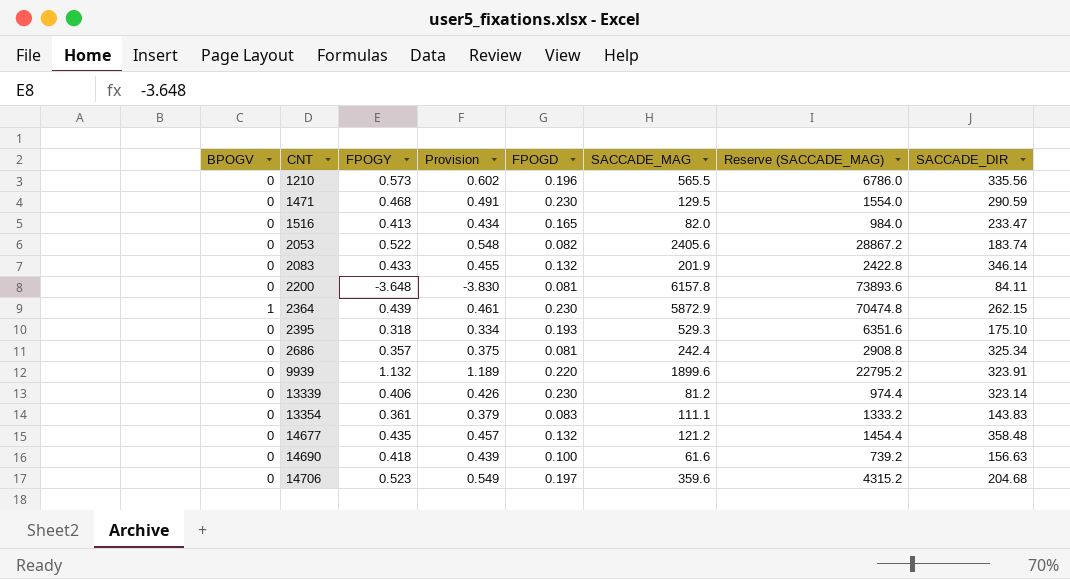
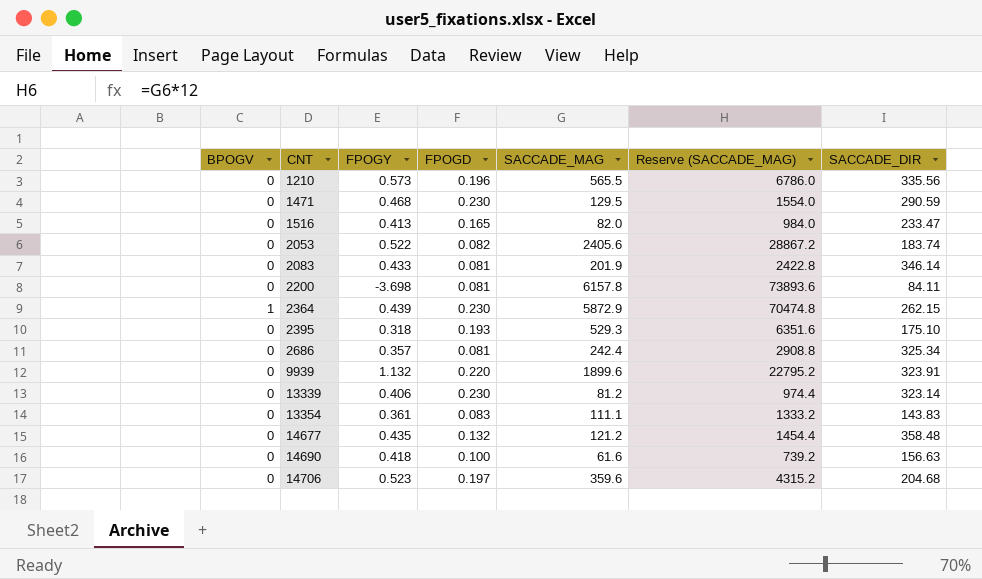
column Provision | formula: [FPOGY] * 1.05 -> none
2083 | FPOGD: 0.132 -> 0.081
2200 | FPOGY: -3.648 -> -3.698

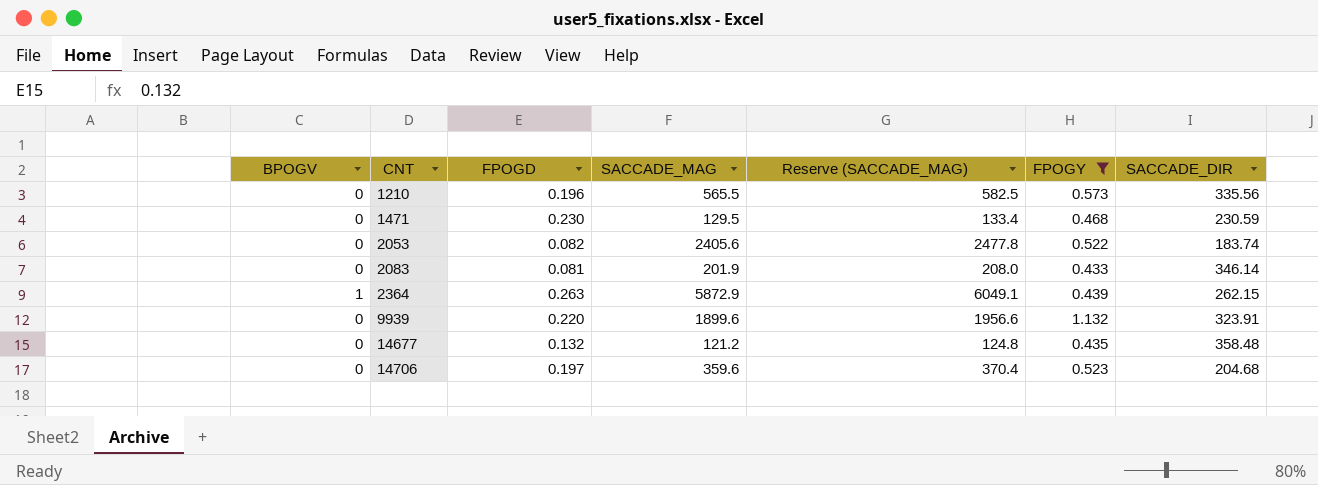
filter: none -> FPOGY >= 0.433
column Reserve (SACCADE_MAG) | formula: [SACCADE_MAG] * 12 -> [SACCADE_MAG] * 1.03
column FPOGY | position: 3 -> 6
1471 | SACCADE_DIR: 290.59 -> 230.59
2364 | FPOGD: 0.230 -> 0.263

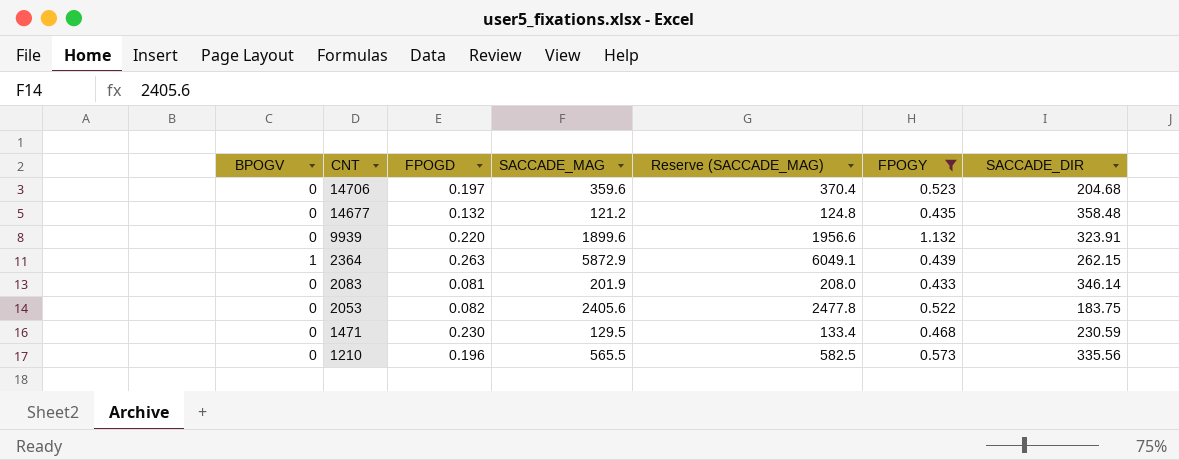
row order: CNT ascending -> CNT descending
2053 | SACCADE_DIR: 183.74 -> 183.75

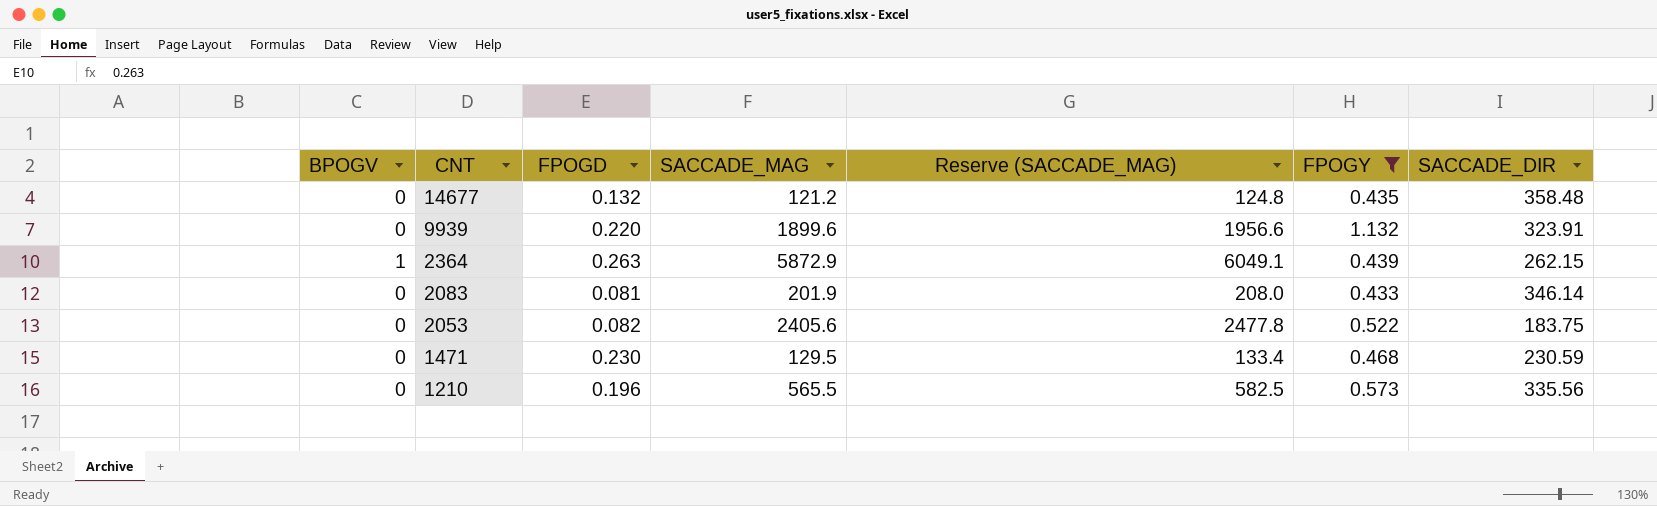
row 14706: 0 | 0.197 | 359.6 | 370.4 | 0.523 | 204.68 -> none

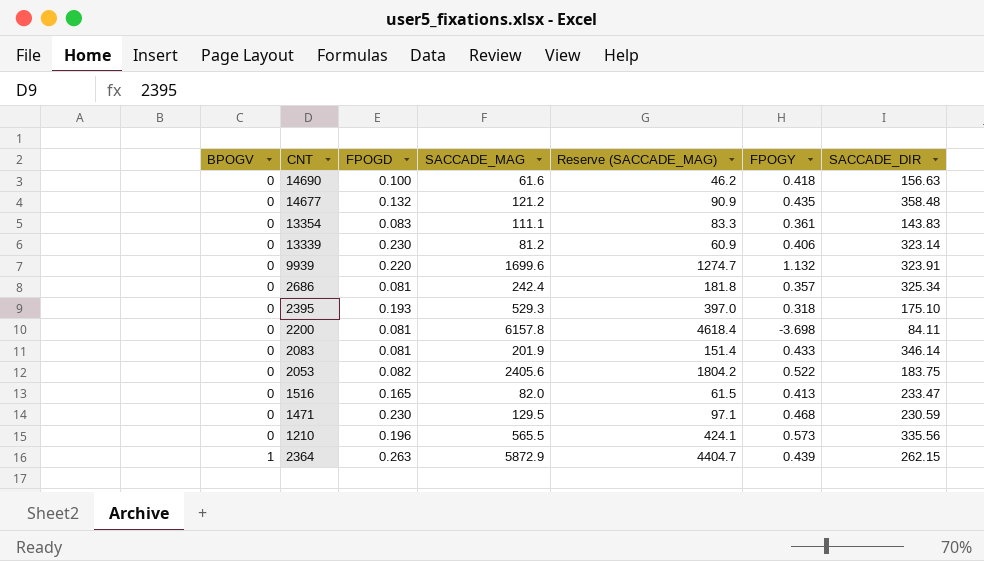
filter: FPOGY >= 0.433 -> none
row order: CNT descending -> BPOGV ascending
column Reserve (SACCADE_MAG) | formula: [SACCADE_MAG] * 1.03 -> [SACCADE_MAG] * 0.75
9939 | SACCADE_MAG: 1899.6 -> 1699.6

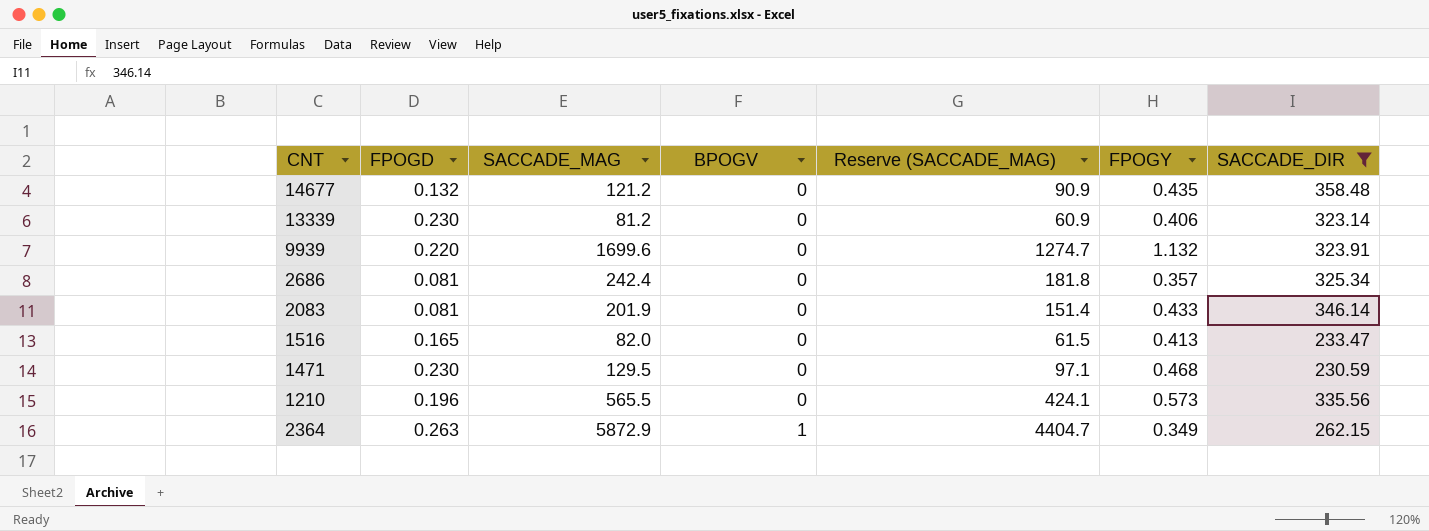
filter: none -> SACCADE_DIR >= 230.59
column BPOGV | position: 1 -> 4
2364 | FPOGY: 0.439 -> 0.349

